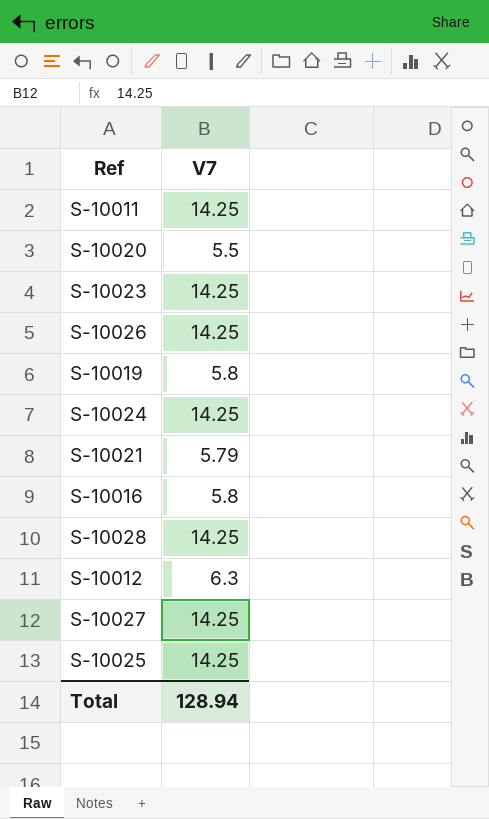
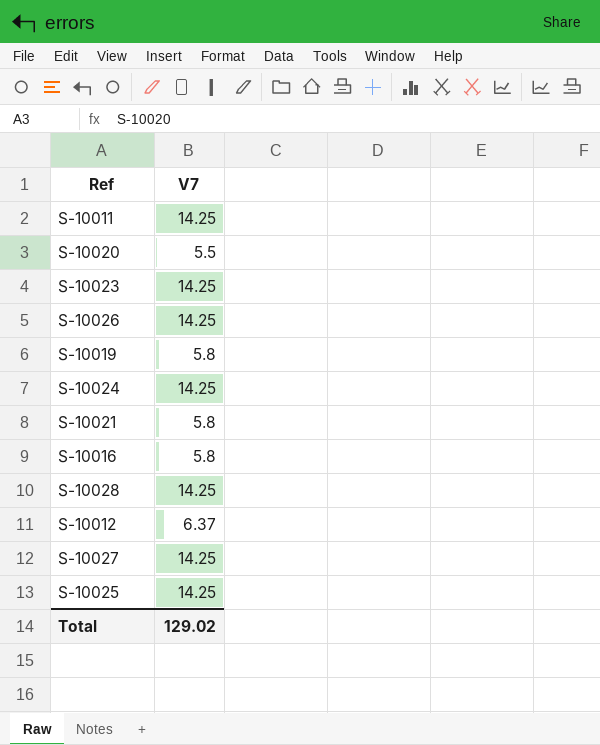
S-10021 | V7: 5.79 -> 5.8
S-10012 | V7: 6.3 -> 6.37
Total | V7: 128.94 -> 129.02

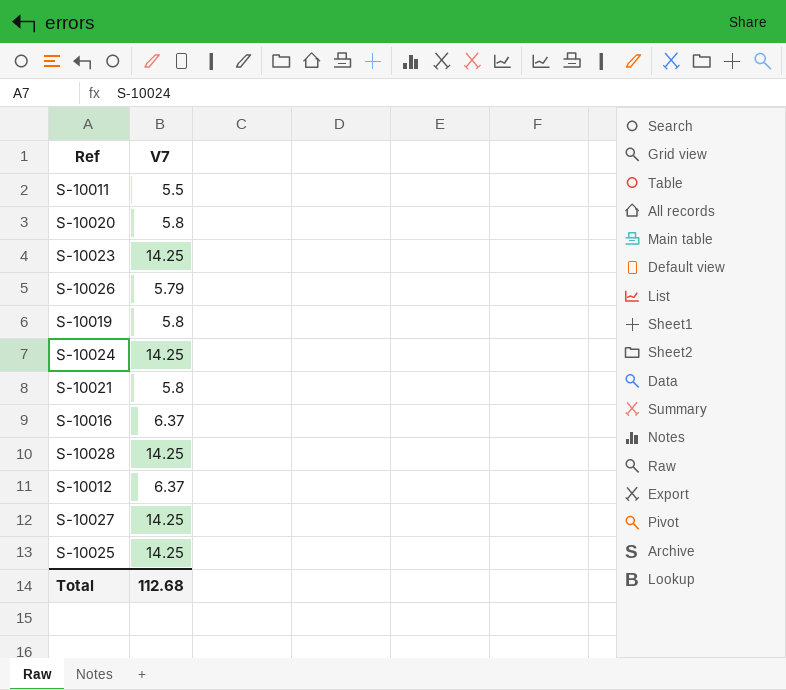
S-10011 | V7: 14.25 -> 5.5
S-10020 | V7: 5.5 -> 5.8
S-10026 | V7: 14.25 -> 5.79
S-10016 | V7: 5.8 -> 6.37
Total | V7: 129.02 -> 112.68

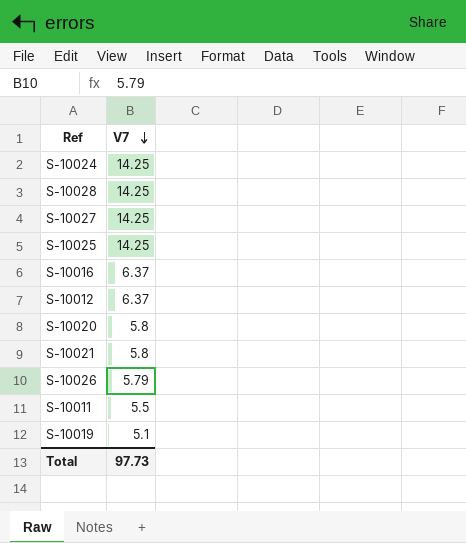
row order: none -> V7 descending
row S-10023: 14.25 -> none
S-10019 | V7: 5.8 -> 5.1
Total | V7: 112.68 -> 97.73

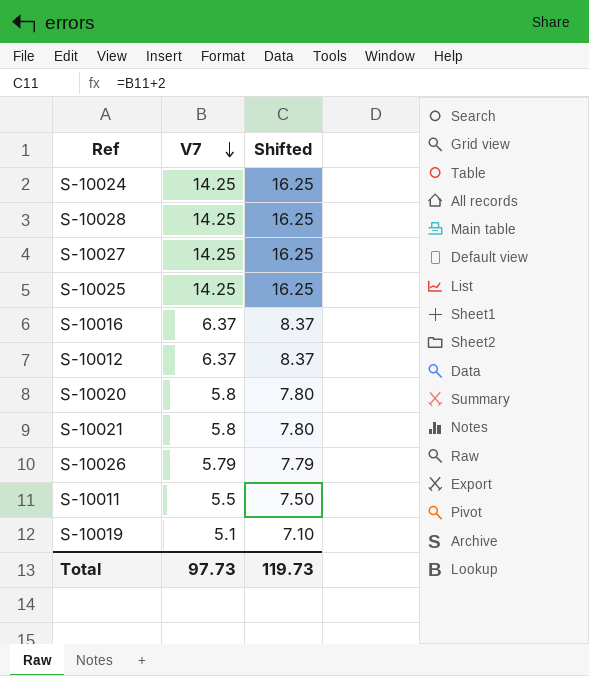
column Shifted | formula: none -> [V7] + 2

